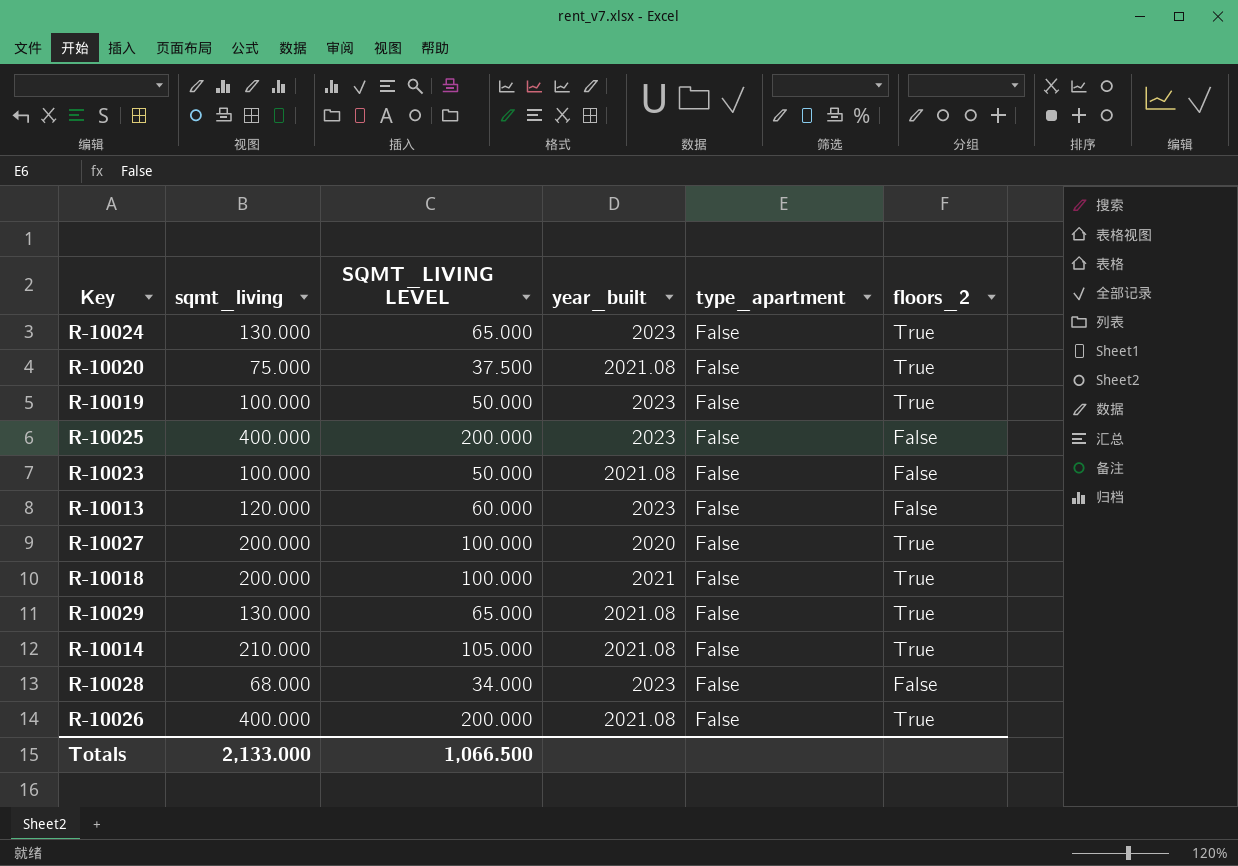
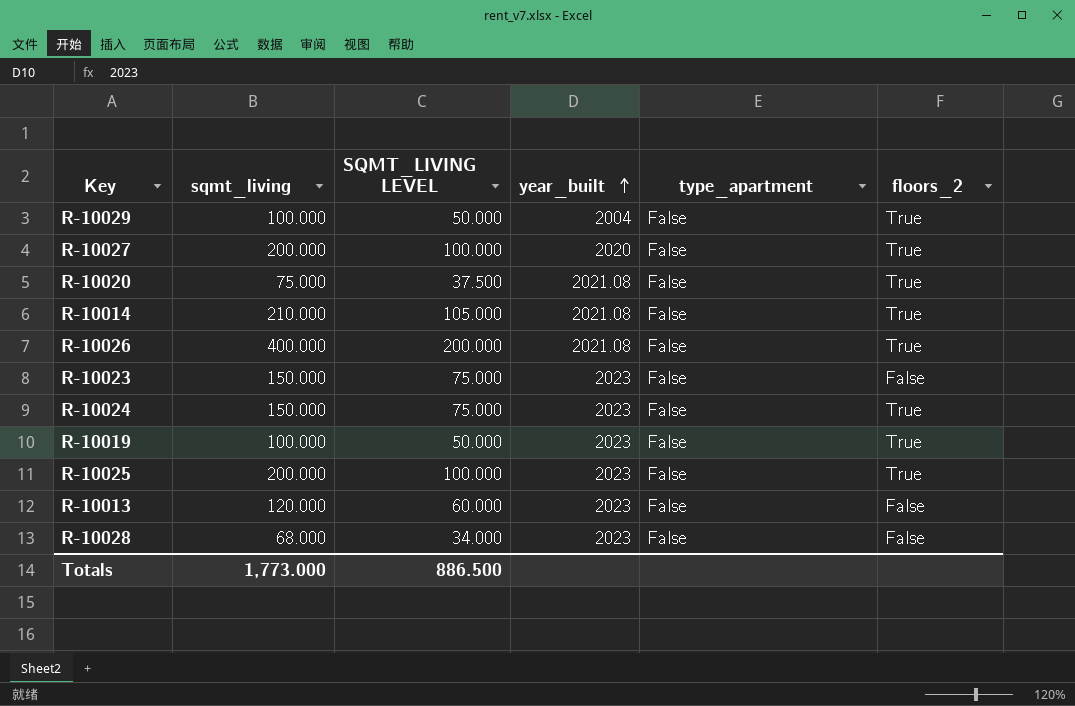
row order: none -> year_built ascending
row R-10018: 200.000 | 100.000 | 2021 | False | True -> none
R-10029 | sqmt_living: 130.000 -> 100.000
R-10029 | SQMT_LIVING LEVEL: 65.000 -> 50.000
R-10029 | year_built: 2021.08 -> 2004
R-10023 | sqmt_living: 100.000 -> 150.000
R-10023 | SQMT_LIVING LEVEL: 50.000 -> 75.000
R-10023 | year_built: 2021.08 -> 2023
R-10024 | sqmt_living: 130.000 -> 150.000
R-10024 | SQMT_LIVING LEVEL: 65.000 -> 75.000
R-10025 | sqmt_living: 400.000 -> 200.000
R-10025 | SQMT_LIVING LEVEL: 200.000 -> 100.000
R-10025 | floors_2: False -> True
Totals | sqmt_living: 2,133.000 -> 1,773.000
Totals | SQMT_LIVING LEVEL: 1,066.500 -> 886.500

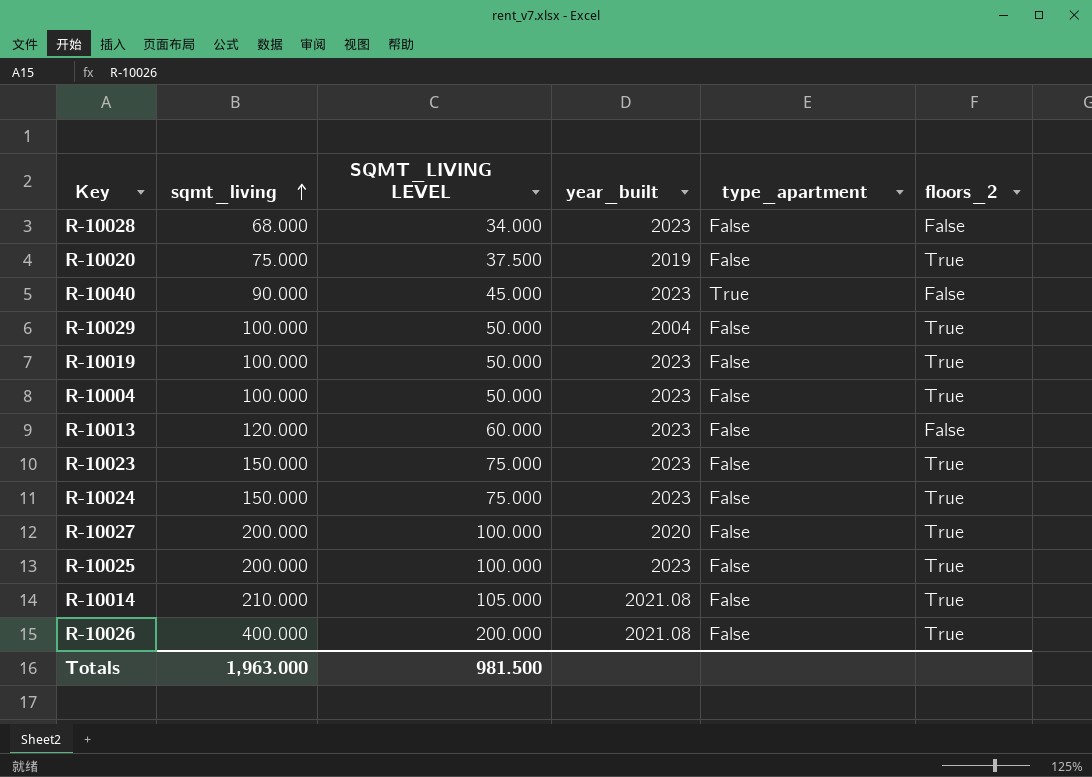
row order: year_built ascending -> sqmt_living ascending
R-10020 | year_built: 2021.08 -> 2019
row R-10040: none -> 90.000 | 45.000 | 2023 | True | False
row R-10004: none -> 100.000 | 50.000 | 2023 | False | True
R-10023 | floors_2: False -> True
Totals | sqmt_living: 1,773.000 -> 1,963.000
Totals | SQMT_LIVING LEVEL: 886.500 -> 981.500

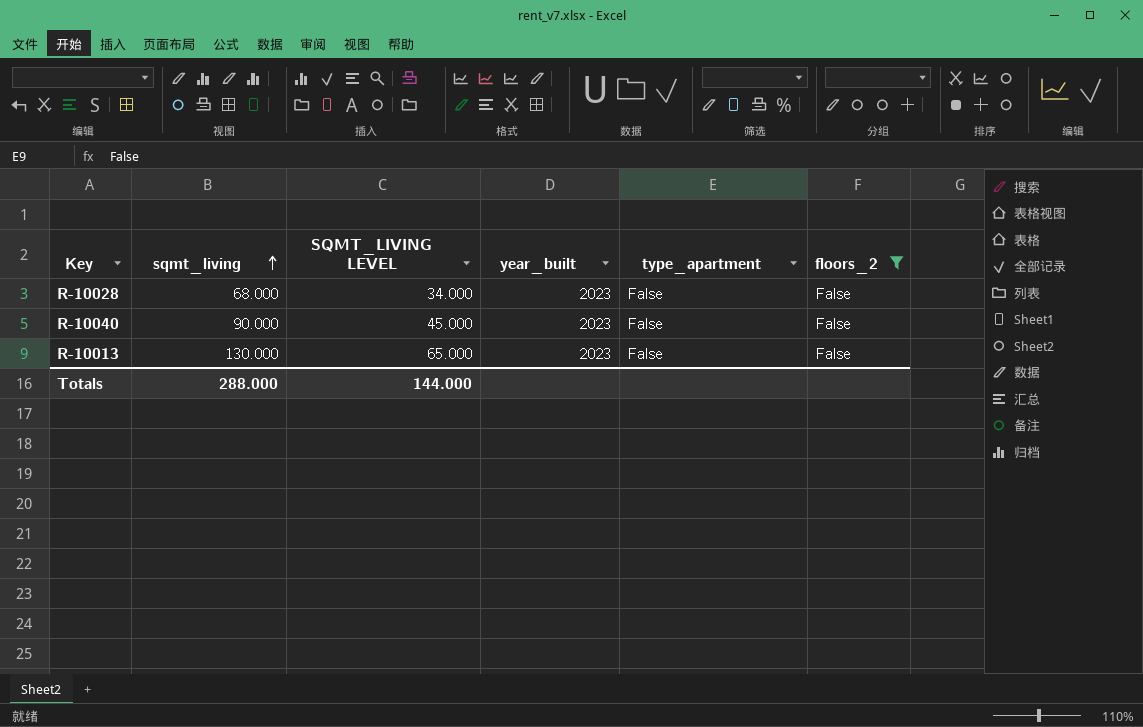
filter: none -> floors_2 = False
R-10040 | type_apartment: True -> False
R-10013 | sqmt_living: 120.000 -> 130.000
R-10013 | SQMT_LIVING LEVEL: 60.000 -> 65.000
Totals | sqmt_living: 1,963.000 -> 288.000
Totals | SQMT_LIVING LEVEL: 981.500 -> 144.000

